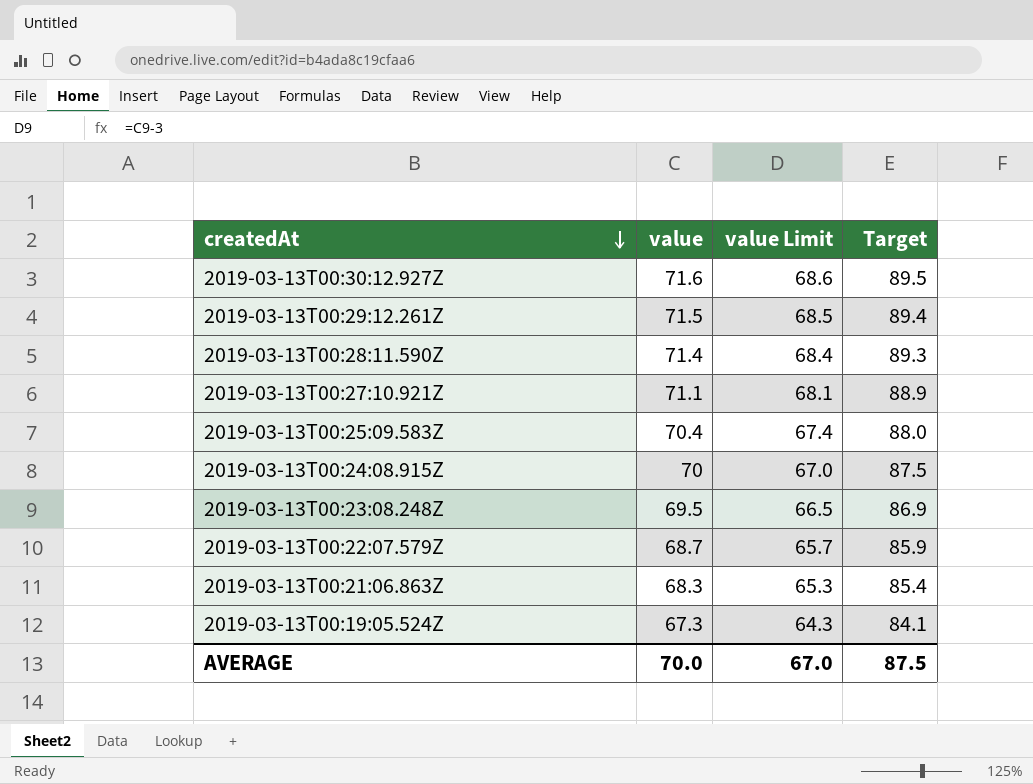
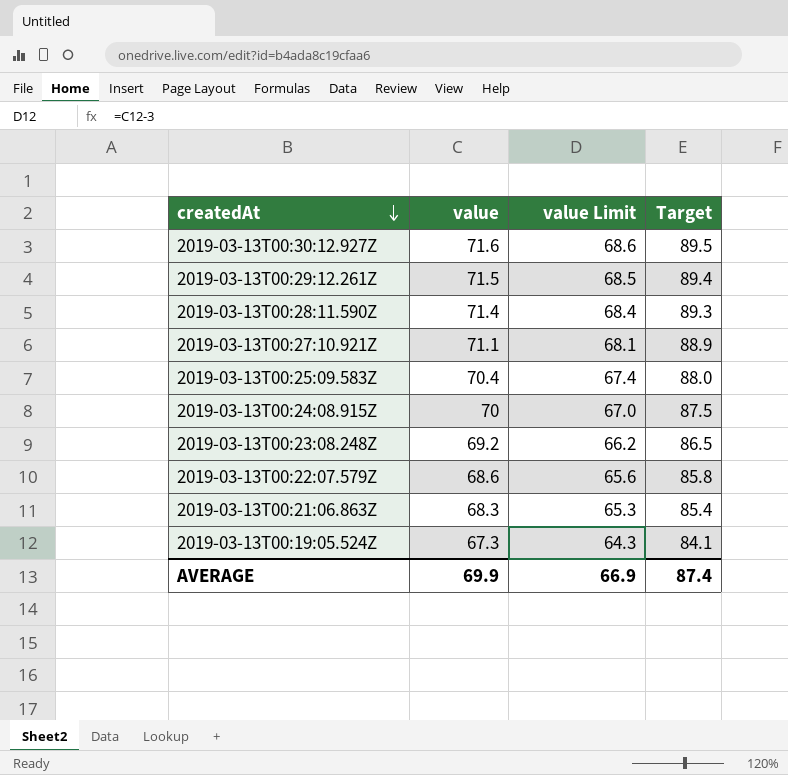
2019-03-13T00:23:08.248Z | value: 69.5 -> 69.2
2019-03-13T00:23:08.248Z | value Limit: 66.5 -> 66.2
2019-03-13T00:23:08.248Z | Target: 86.9 -> 86.5
2019-03-13T00:22:07.579Z | value: 68.7 -> 68.6
2019-03-13T00:22:07.579Z | value Limit: 65.7 -> 65.6
2019-03-13T00:22:07.579Z | Target: 85.9 -> 85.8
AVERAGE | value: 70.0 -> 69.9
AVERAGE | value Limit: 67.0 -> 66.9
AVERAGE | Target: 87.5 -> 87.4

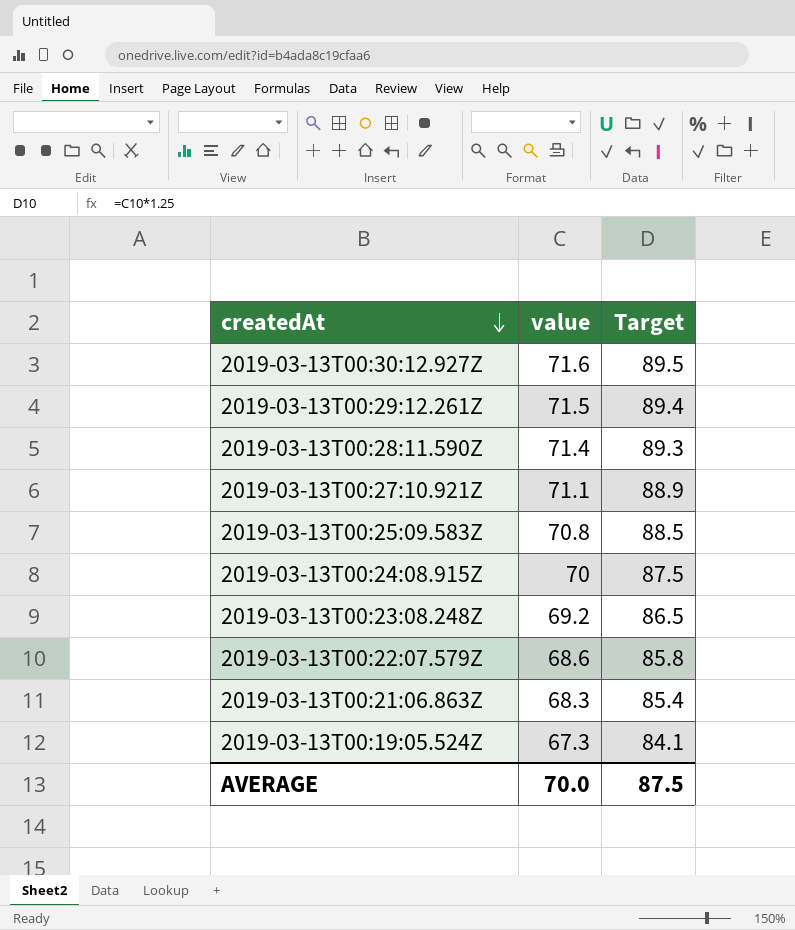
column value Limit | formula: [value] - 3 -> none
2019-03-13T00:25:09.583Z | value: 70.4 -> 70.8
2019-03-13T00:25:09.583Z | Target: 88.0 -> 88.5
AVERAGE | value: 69.9 -> 70.0
AVERAGE | Target: 87.4 -> 87.5

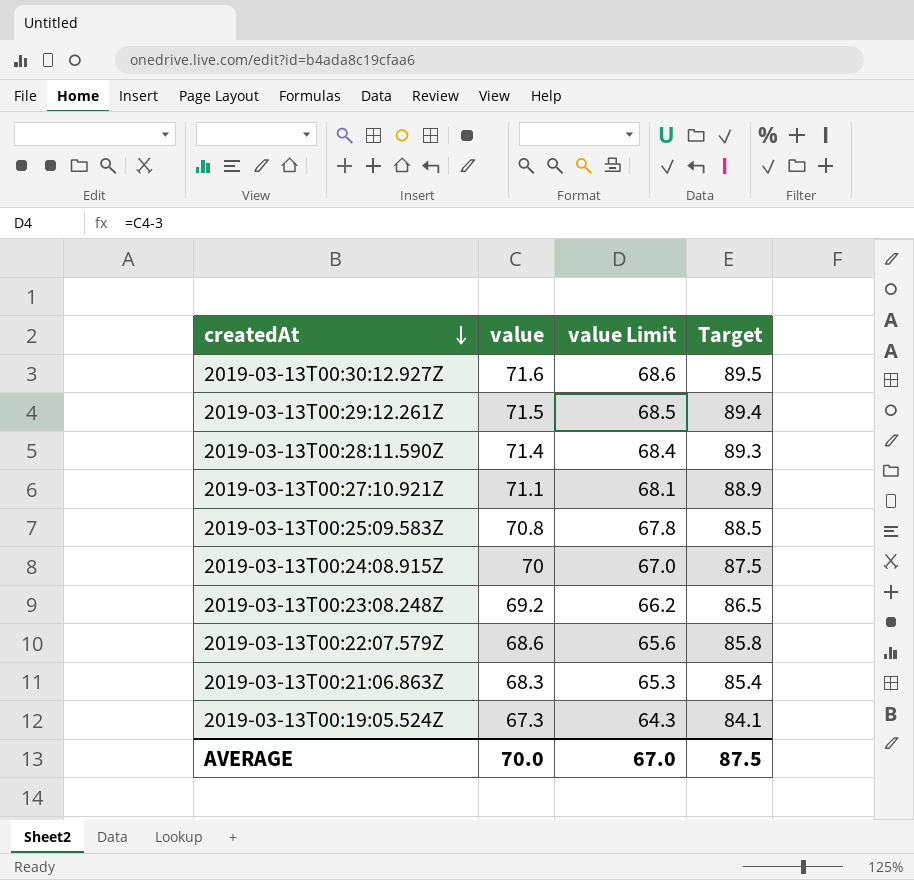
column value Limit | formula: none -> [value] - 3

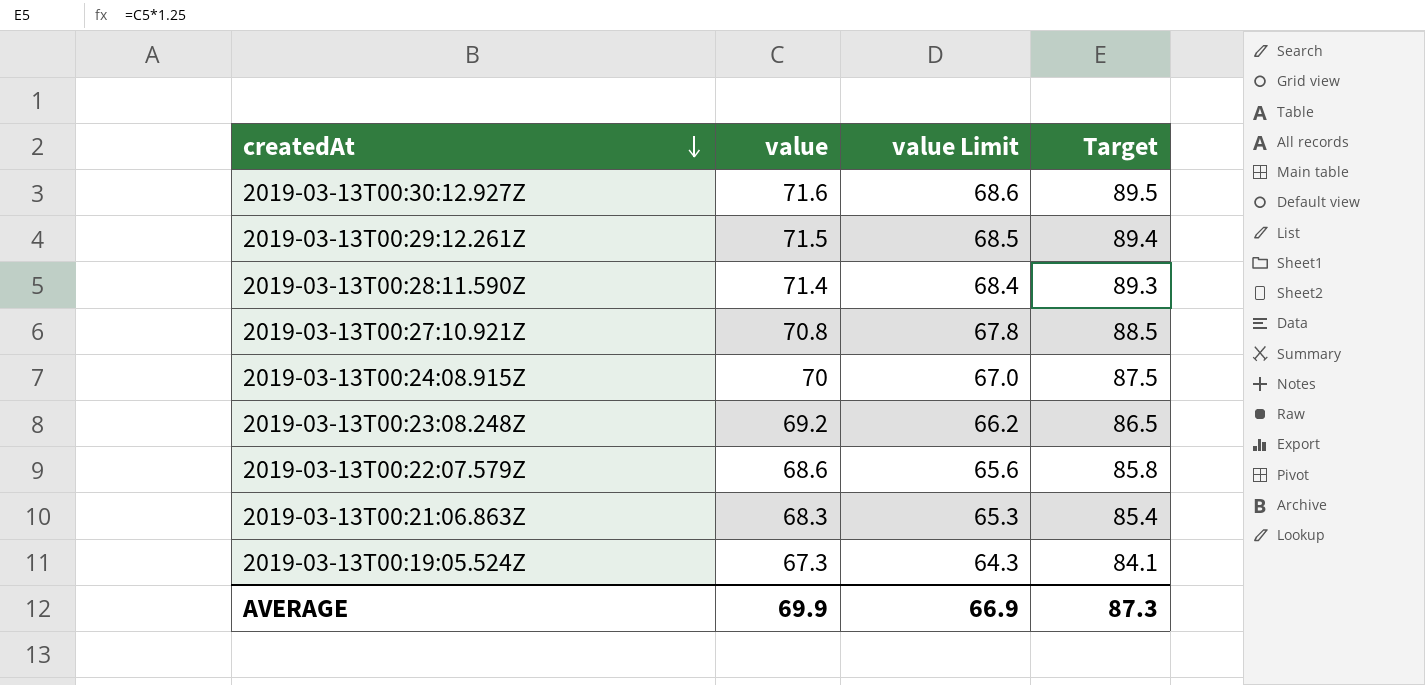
row 2019-03-13T00:25:09.583Z: 70.8 | 67.8 | 88.5 -> none
2019-03-13T00:27:10.921Z | value: 71.1 -> 70.8
2019-03-13T00:27:10.921Z | value Limit: 68.1 -> 67.8
2019-03-13T00:27:10.921Z | Target: 88.9 -> 88.5
AVERAGE | value: 70.0 -> 69.9
AVERAGE | value Limit: 67.0 -> 66.9
AVERAGE | Target: 87.5 -> 87.3

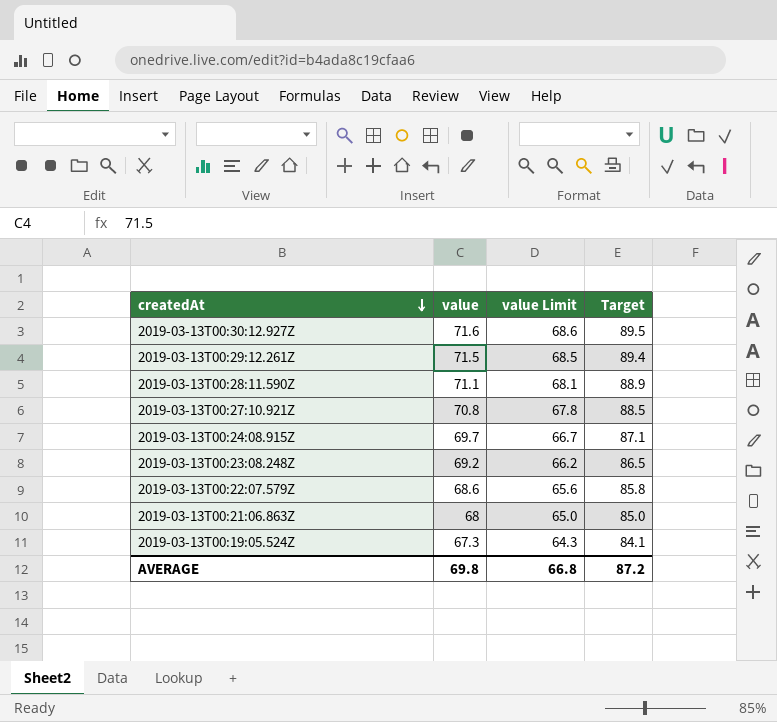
2019-03-13T00:28:11.590Z | value: 71.4 -> 71.1
2019-03-13T00:28:11.590Z | value Limit: 68.4 -> 68.1
2019-03-13T00:28:11.590Z | Target: 89.3 -> 88.9
2019-03-13T00:24:08.915Z | value: 70 -> 69.7
2019-03-13T00:24:08.915Z | value Limit: 67.0 -> 66.7
2019-03-13T00:24:08.915Z | Target: 87.5 -> 87.1
2019-03-13T00:21:06.863Z | value: 68.3 -> 68
2019-03-13T00:21:06.863Z | value Limit: 65.3 -> 65.0
2019-03-13T00:21:06.863Z | Target: 85.4 -> 85.0
AVERAGE | value: 69.9 -> 69.8
AVERAGE | value Limit: 66.9 -> 66.8
AVERAGE | Target: 87.3 -> 87.2

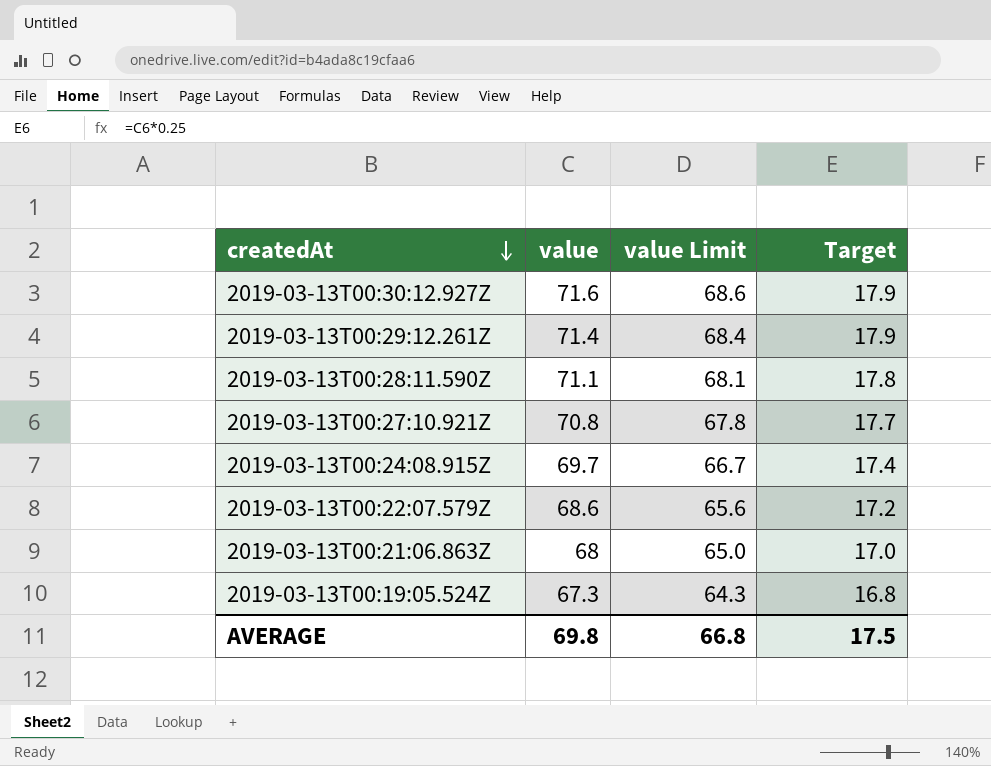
column Target | formula: [value] * 1.25 -> [value] * 0.25
row 2019-03-13T00:23:08.248Z: 69.2 | 66.2 | 86.5 -> none
2019-03-13T00:29:12.261Z | value: 71.5 -> 71.4
2019-03-13T00:29:12.261Z | value Limit: 68.5 -> 68.4
AVERAGE | Target: 87.2 -> 17.5

